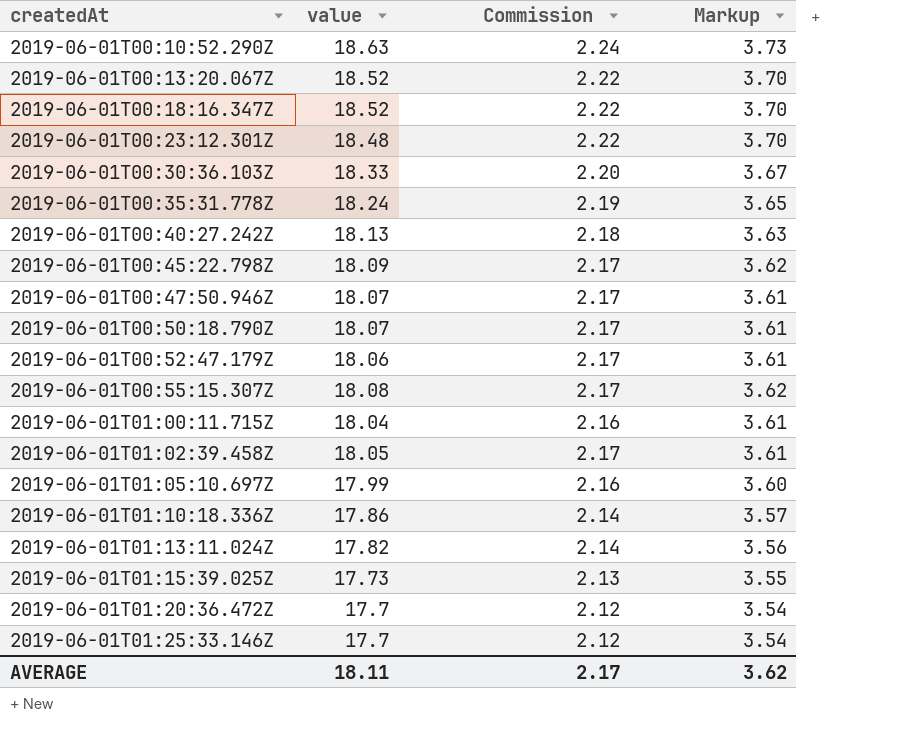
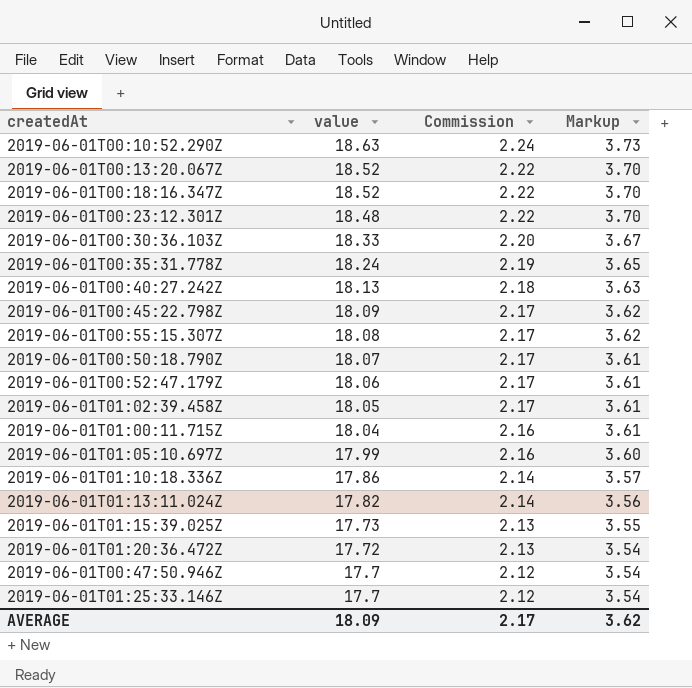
row order: createdAt ascending -> value descending
2019-06-01T01:20:36.472Z | value: 17.7 -> 17.72
2019-06-01T01:20:36.472Z | Commission: 2.12 -> 2.13
2019-06-01T00:47:50.946Z | value: 18.07 -> 17.7
2019-06-01T00:47:50.946Z | Commission: 2.17 -> 2.12
2019-06-01T00:47:50.946Z | Markup: 3.61 -> 3.54
AVERAGE | value: 18.11 -> 18.09

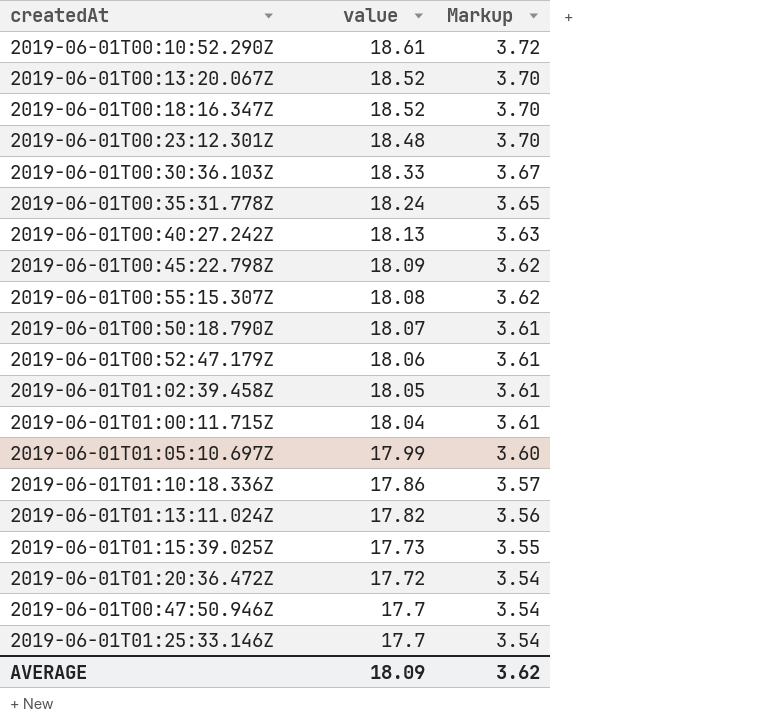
column Commission | formula: [value] * 0.12 -> none
2019-06-01T00:10:52.290Z | value: 18.63 -> 18.61
2019-06-01T00:10:52.290Z | Markup: 3.73 -> 3.72

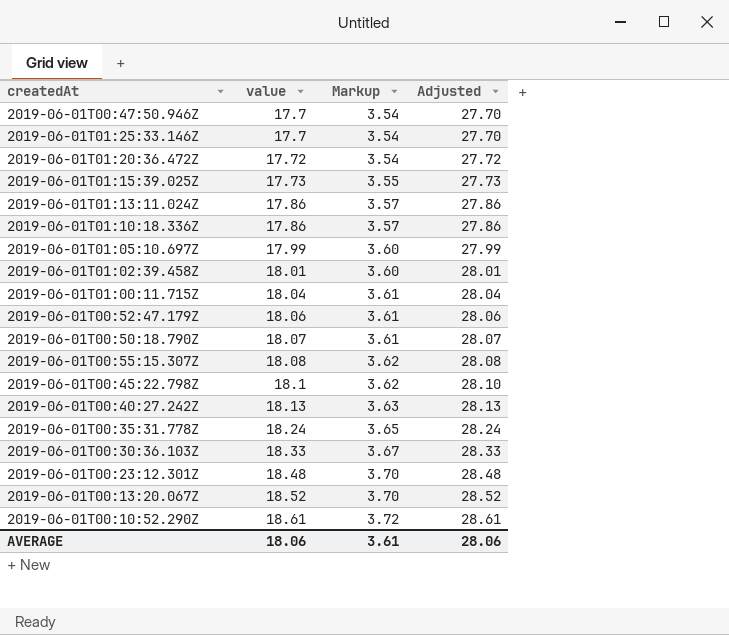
row order: value descending -> value ascending
column Adjusted | formula: none -> [value] + 10
row 2019-06-01T00:18:16.347Z: 18.52 | 3.70 -> none
2019-06-01T01:13:11.024Z | value: 17.82 -> 17.86
2019-06-01T01:13:11.024Z | Markup: 3.56 -> 3.57
2019-06-01T01:02:39.458Z | value: 18.05 -> 18.01
2019-06-01T01:02:39.458Z | Markup: 3.61 -> 3.60
2019-06-01T00:45:22.798Z | value: 18.09 -> 18.1
AVERAGE | value: 18.09 -> 18.06
AVERAGE | Markup: 3.62 -> 3.61

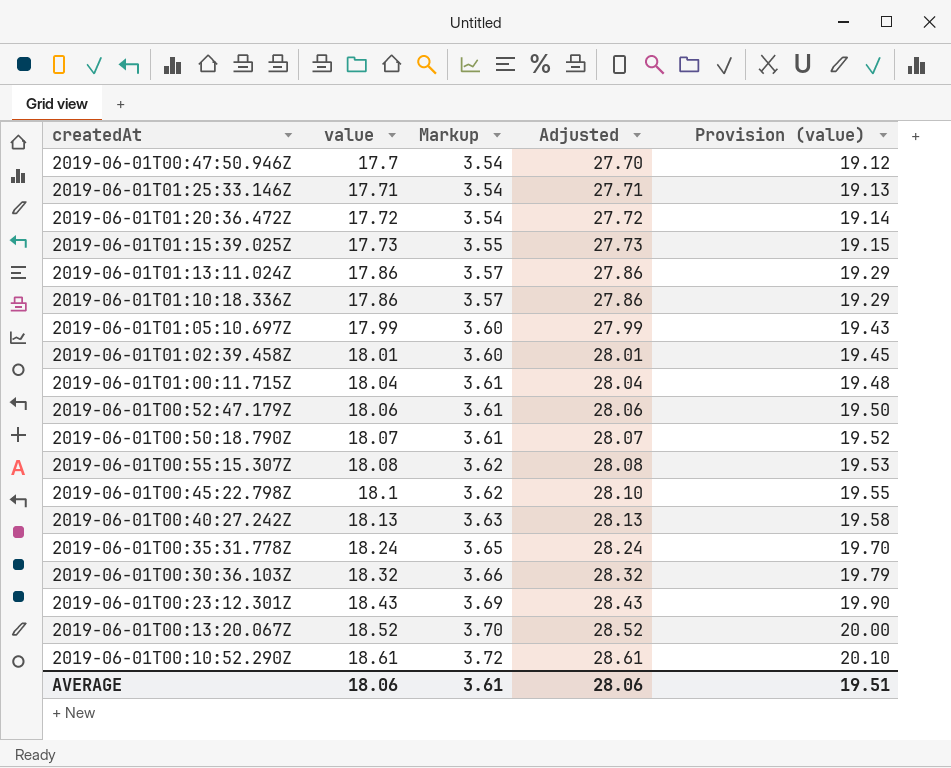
column Provision (value) | formula: none -> [value] * 1.08
2019-06-01T01:25:33.146Z | value: 17.7 -> 17.71
2019-06-01T01:25:33.146Z | Adjusted: 27.70 -> 27.71
2019-06-01T00:30:36.103Z | value: 18.33 -> 18.32
2019-06-01T00:30:36.103Z | Markup: 3.67 -> 3.66
2019-06-01T00:30:36.103Z | Adjusted: 28.33 -> 28.32
2019-06-01T00:23:12.301Z | value: 18.48 -> 18.43
2019-06-01T00:23:12.301Z | Markup: 3.70 -> 3.69
2019-06-01T00:23:12.301Z | Adjusted: 28.48 -> 28.43

